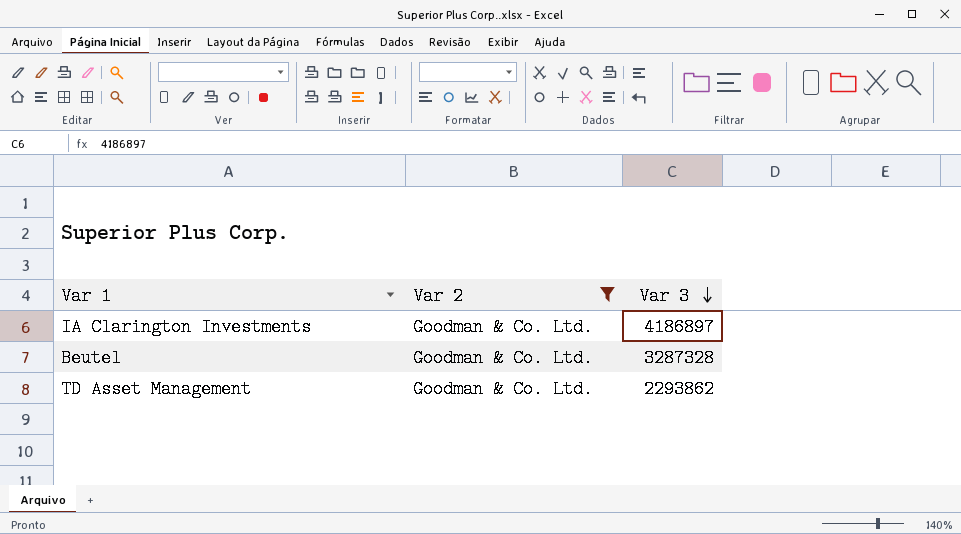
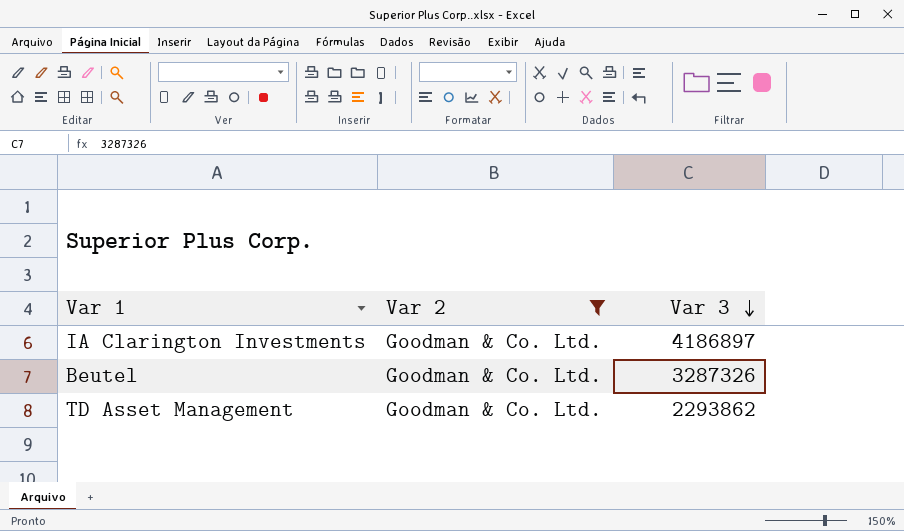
Beutel | Var 3: 3287328 -> 3287326

